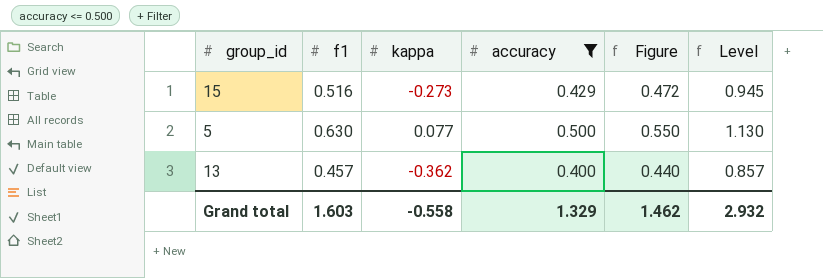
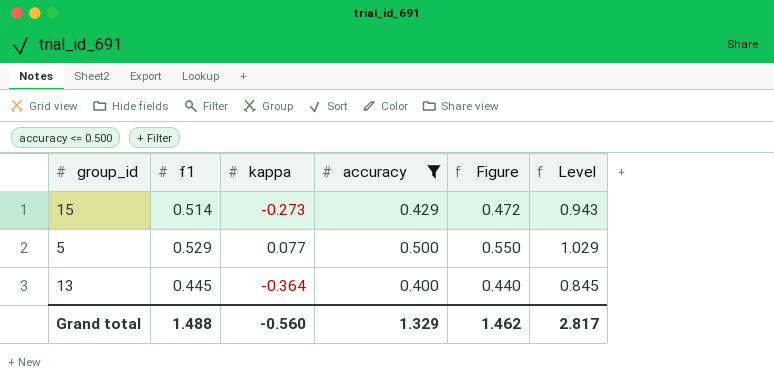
15 | f1: 0.516 -> 0.514
15 | Level: 0.945 -> 0.943
5 | f1: 0.630 -> 0.529
5 | Level: 1.130 -> 1.029
13 | f1: 0.457 -> 0.445
13 | kappa: -0.362 -> -0.364
13 | Level: 0.857 -> 0.845
Grand total | f1: 1.603 -> 1.488
Grand total | kappa: -0.558 -> -0.560
Grand total | Level: 2.932 -> 2.817

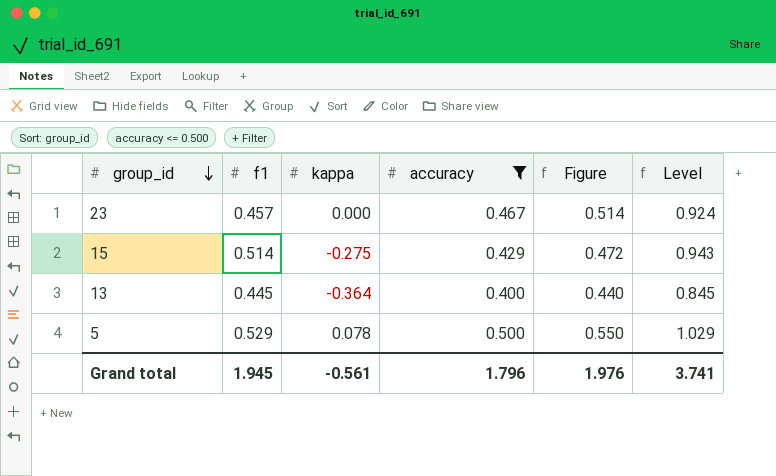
row order: none -> group_id descending
row 23: none -> 0.457 | 0.000 | 0.467 | 0.514 | 0.924
15 | kappa: -0.273 -> -0.275
5 | kappa: 0.077 -> 0.078
Grand total | f1: 1.488 -> 1.945
Grand total | kappa: -0.560 -> -0.561
Grand total | accuracy: 1.329 -> 1.796
Grand total | Figure: 1.462 -> 1.976
Grand total | Level: 2.817 -> 3.741

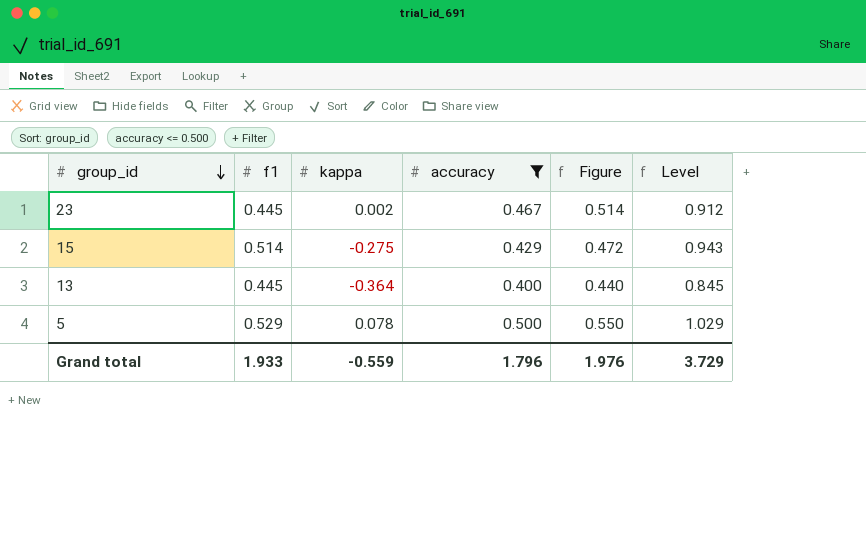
23 | f1: 0.457 -> 0.445
23 | kappa: 0.000 -> 0.002
23 | Level: 0.924 -> 0.912
Grand total | f1: 1.945 -> 1.933
Grand total | kappa: -0.561 -> -0.559
Grand total | Level: 3.741 -> 3.729

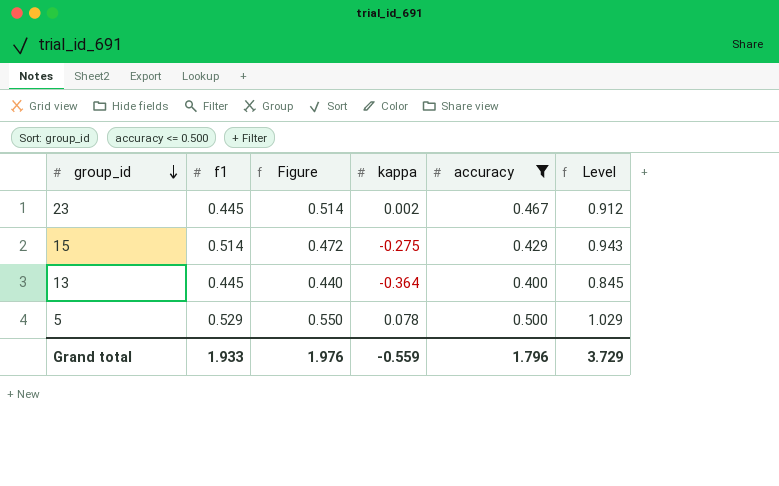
column Figure | position: 5 -> 3

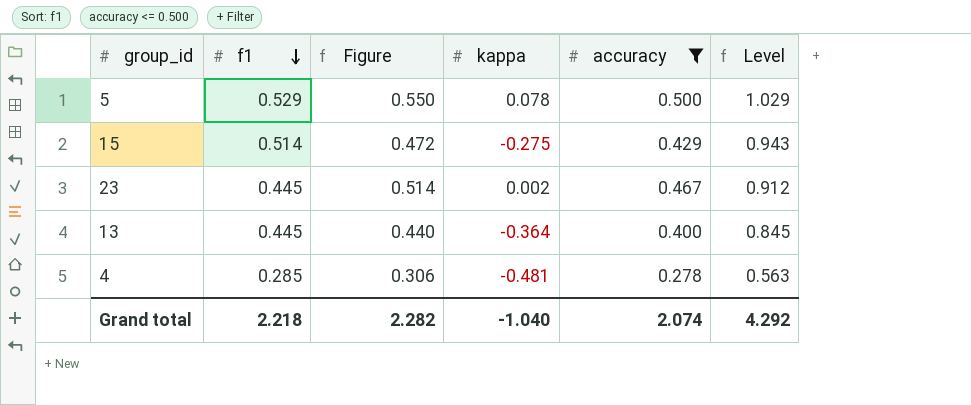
row order: group_id descending -> f1 descending
row 4: none -> 0.285 | 0.306 | -0.481 | 0.278 | 0.563
Grand total | f1: 1.933 -> 2.218
Grand total | Figure: 1.976 -> 2.282
Grand total | kappa: -0.559 -> -1.040
Grand total | accuracy: 1.796 -> 2.074
Grand total | Level: 3.729 -> 4.292

